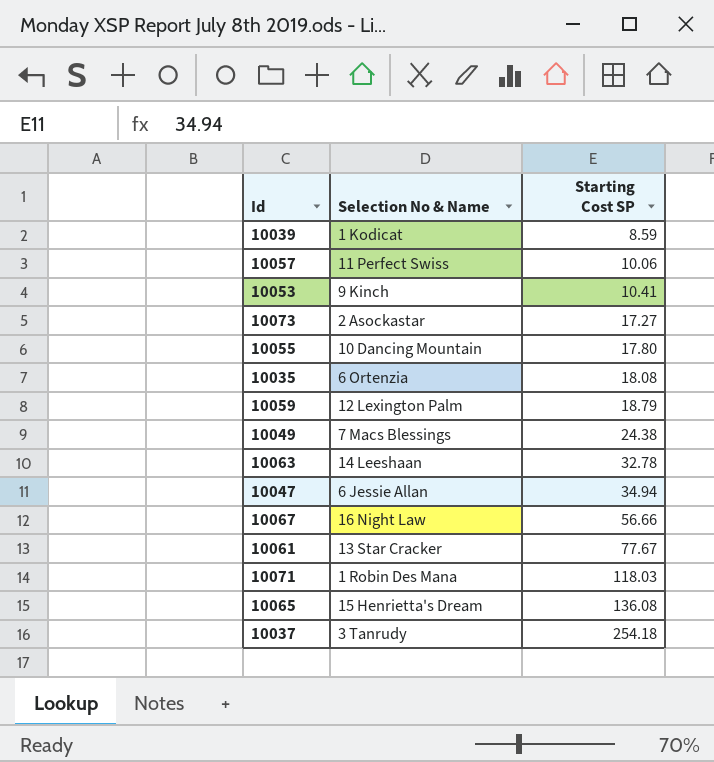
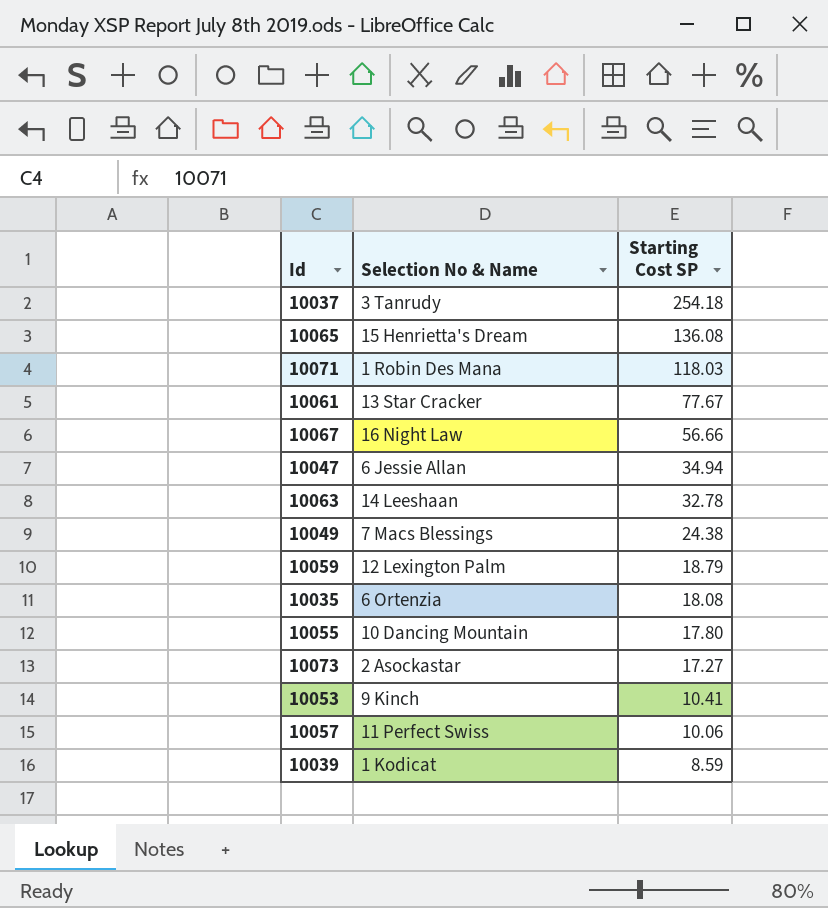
row order: Starting Cost SP ascending -> Starting Cost SP descending

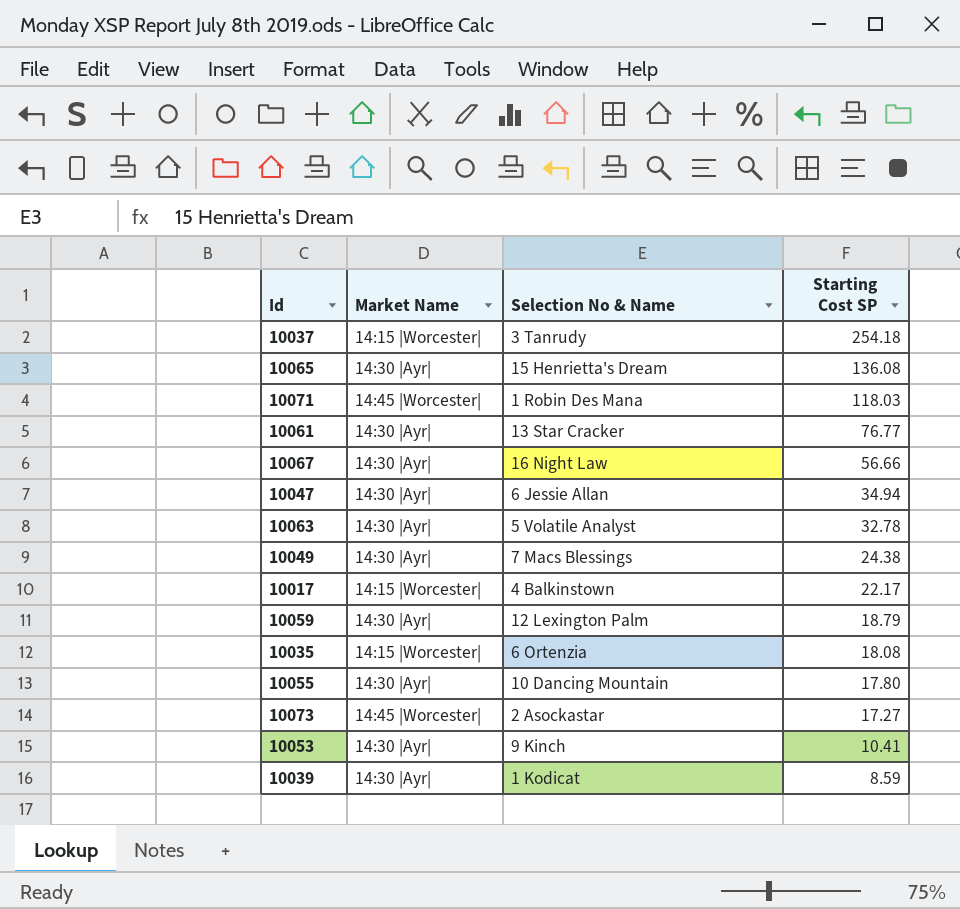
column Market Name | position: none -> 2
row 10057: 11 Perfect Swiss | 10.06 -> none
10061 | Starting Cost SP: 77.67 -> 76.77
10063 | Selection No & Name: 14 Leeshaan -> 5 Volatile Analyst
row 10017: none -> 14:15 |Worcester| | 4 Balkinstown | 22.17

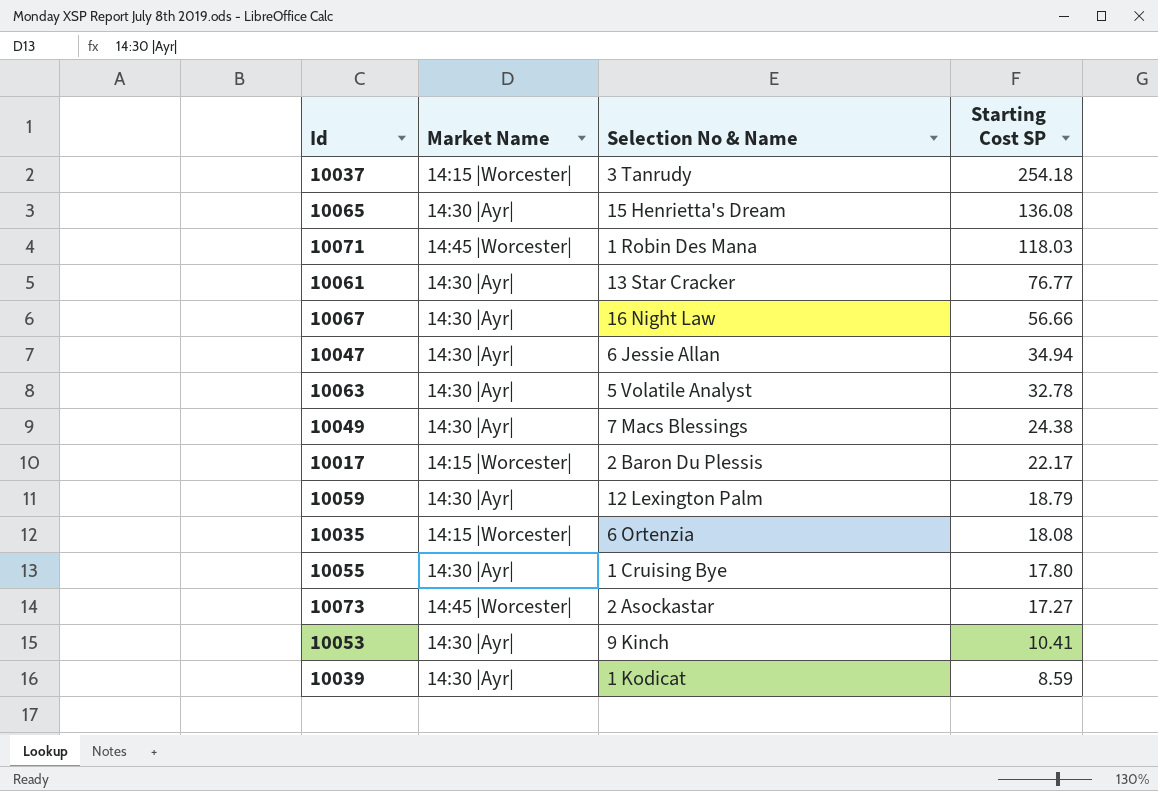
10017 | Selection No & Name: 4 Balkinstown -> 2 Baron Du Plessis
10055 | Selection No & Name: 10 Dancing Mountain -> 1 Cruising Bye

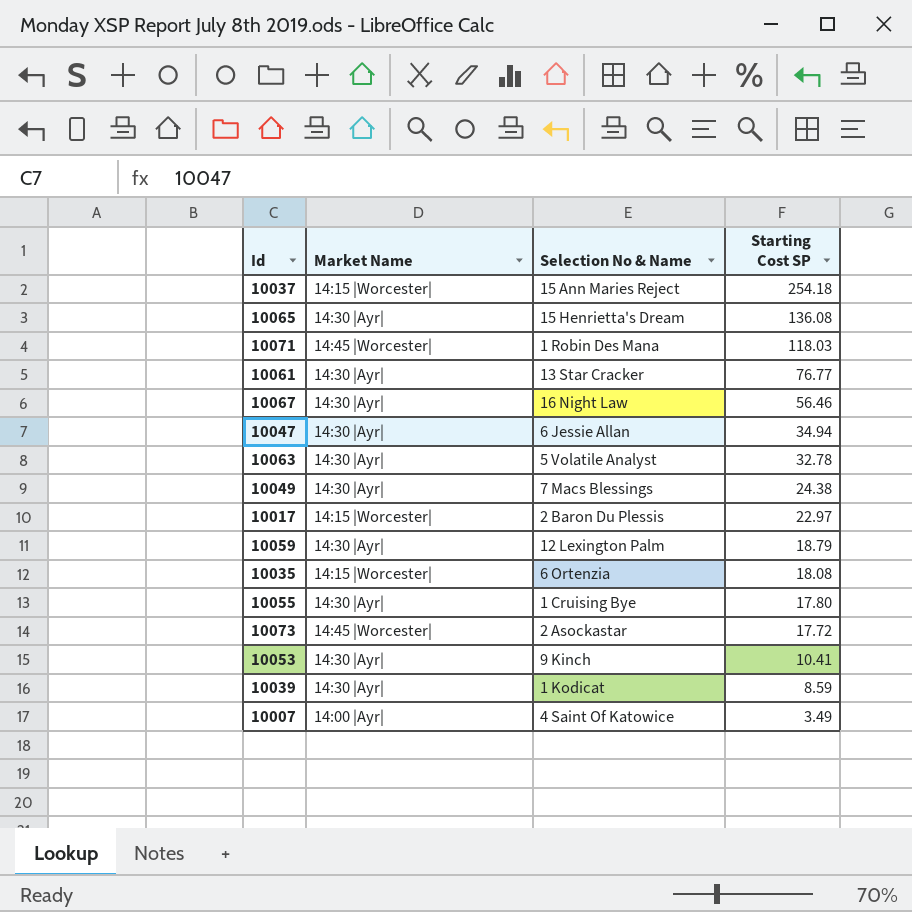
10037 | Selection No & Name: 3 Tanrudy -> 15 Ann Maries Reject
10067 | Starting Cost SP: 56.66 -> 56.46
10017 | Starting Cost SP: 22.17 -> 22.97
10073 | Starting Cost SP: 17.27 -> 17.72
row 10007: none -> 14:00 |Ayr| | 4 Saint Of Katowice | 3.49

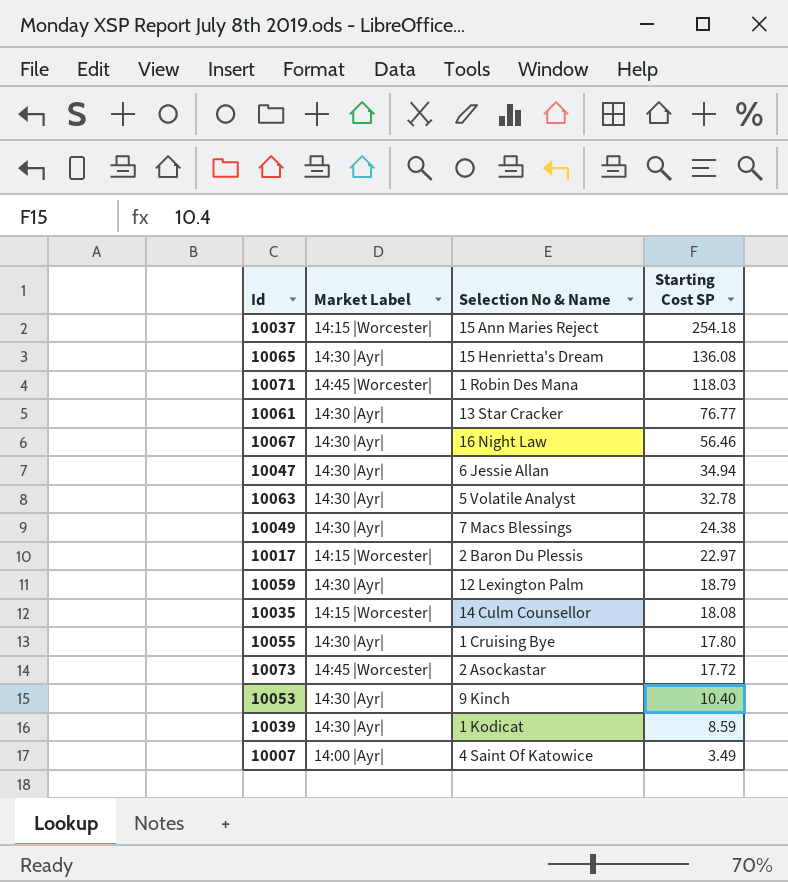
column name: Market Name -> Market Label
10035 | Selection No & Name: 6 Ortenzia -> 14 Culm Counsellor
10053 | Starting Cost SP: 10.41 -> 10.40

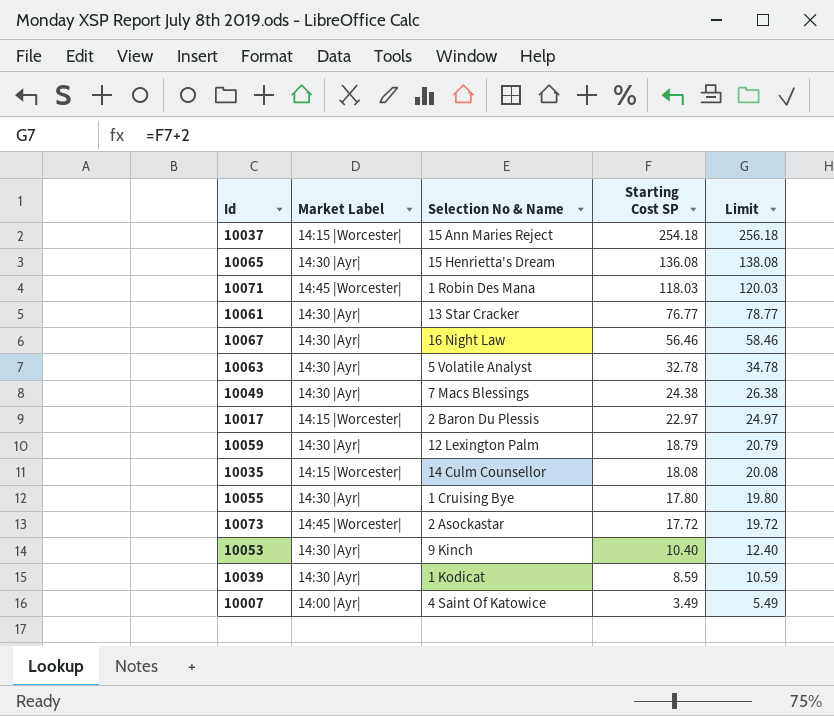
column Limit | formula: none -> [Starting Cost SP] + 2
row 10047: 14:30 |Ayr| | 6 Jessie Allan | 34.94 -> none

